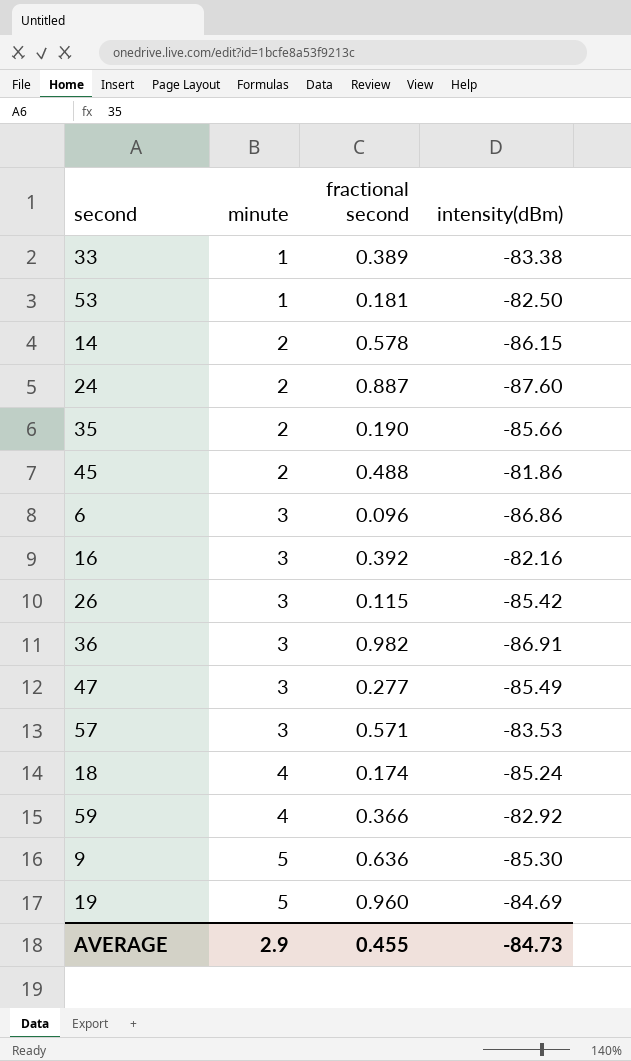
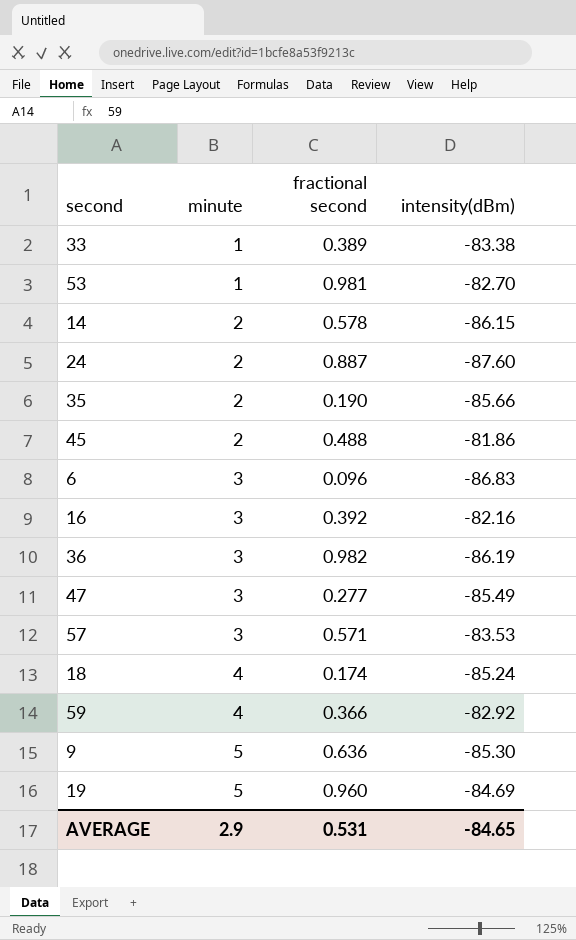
row 26: 3 | 0.115 | -85.42 -> none
53 | fractional second: 0.181 -> 0.981
53 | intensity(dBm): -82.50 -> -82.70
6 | intensity(dBm): -86.86 -> -86.83
36 | intensity(dBm): -86.91 -> -86.19
AVERAGE | fractional second: 0.455 -> 0.531
AVERAGE | intensity(dBm): -84.73 -> -84.65

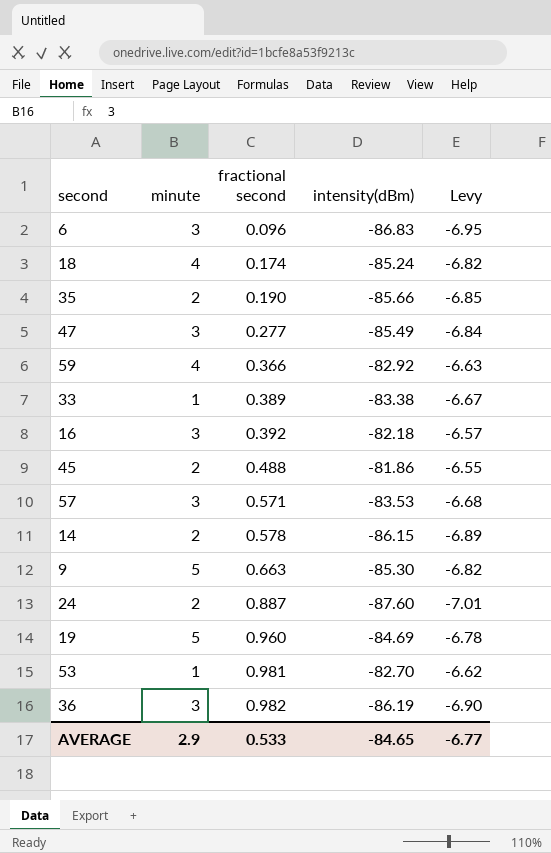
row order: minute ascending -> fractional second ascending
column Levy | formula: none -> [intensity(dBm)] * 0.08
16 | intensity(dBm): -82.16 -> -82.18
9 | fractional second: 0.636 -> 0.663
AVERAGE | fractional second: 0.531 -> 0.533

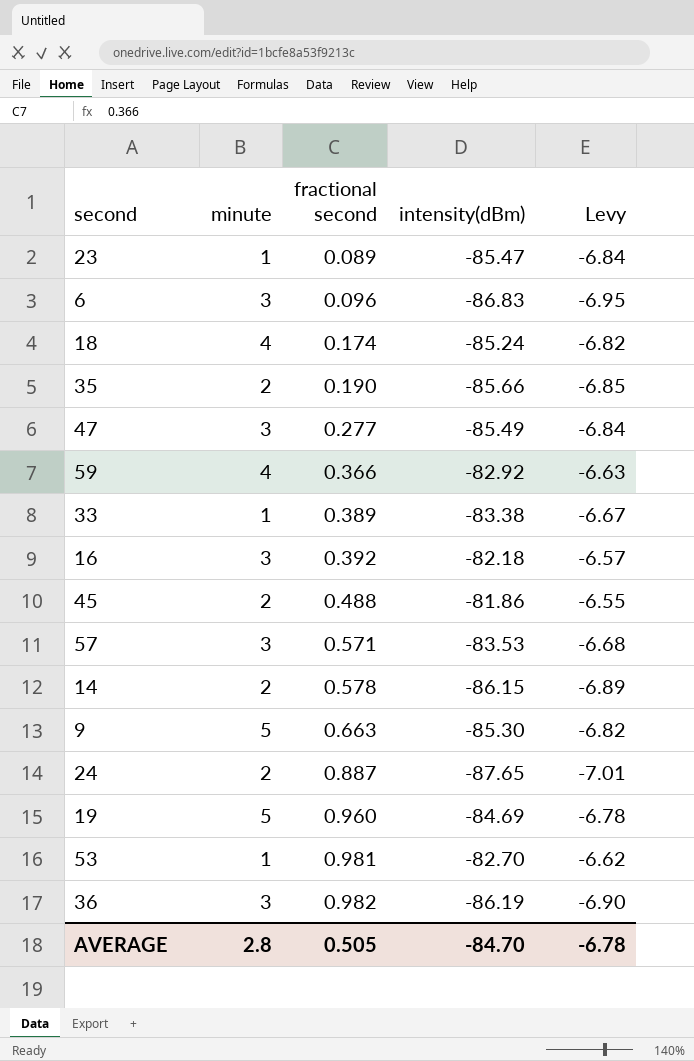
row 23: none -> 1 | 0.089 | -85.47 | -6.84
24 | intensity(dBm): -87.60 -> -87.65
AVERAGE | minute: 2.9 -> 2.8
AVERAGE | fractional second: 0.533 -> 0.505
AVERAGE | intensity(dBm): -84.65 -> -84.70
AVERAGE | Levy: -6.77 -> -6.78

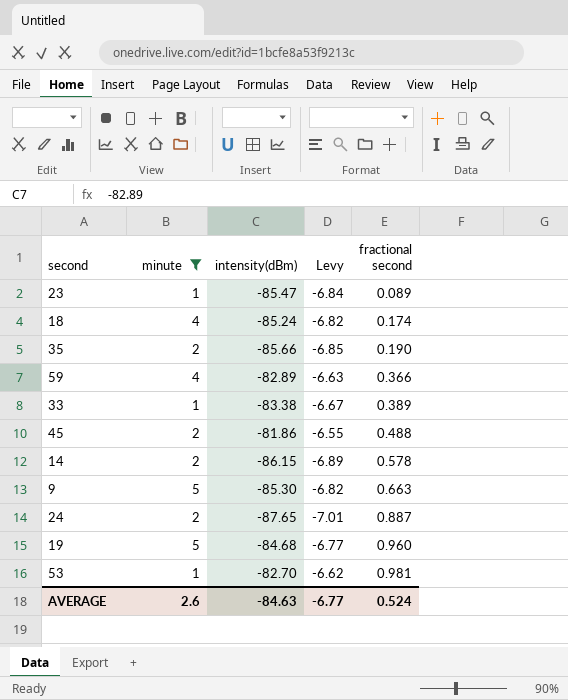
filter: none -> minute != 3
column fractional second | position: 3 -> 5
59 | intensity(dBm): -82.92 -> -82.89
19 | intensity(dBm): -84.69 -> -84.68
19 | Levy: -6.78 -> -6.77
AVERAGE | minute: 2.8 -> 2.6
AVERAGE | intensity(dBm): -84.70 -> -84.63
AVERAGE | Levy: -6.78 -> -6.77
AVERAGE | fractional second: 0.505 -> 0.524

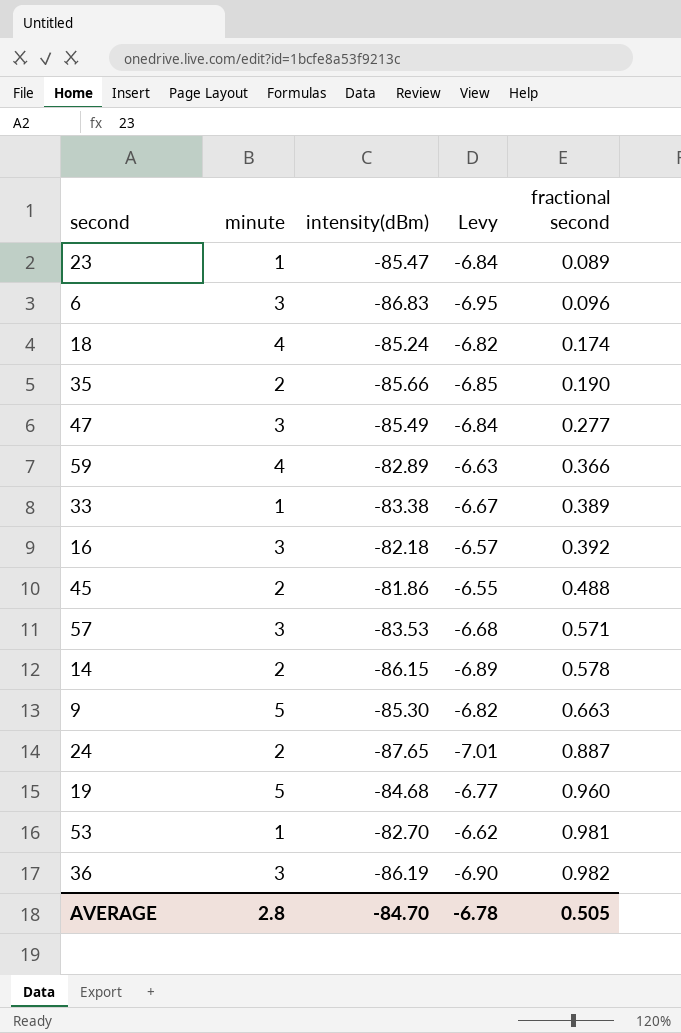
filter: minute != 3 -> none
AVERAGE | minute: 2.6 -> 2.8
AVERAGE | intensity(dBm): -84.63 -> -84.70
AVERAGE | Levy: -6.77 -> -6.78
AVERAGE | fractional second: 0.524 -> 0.505

